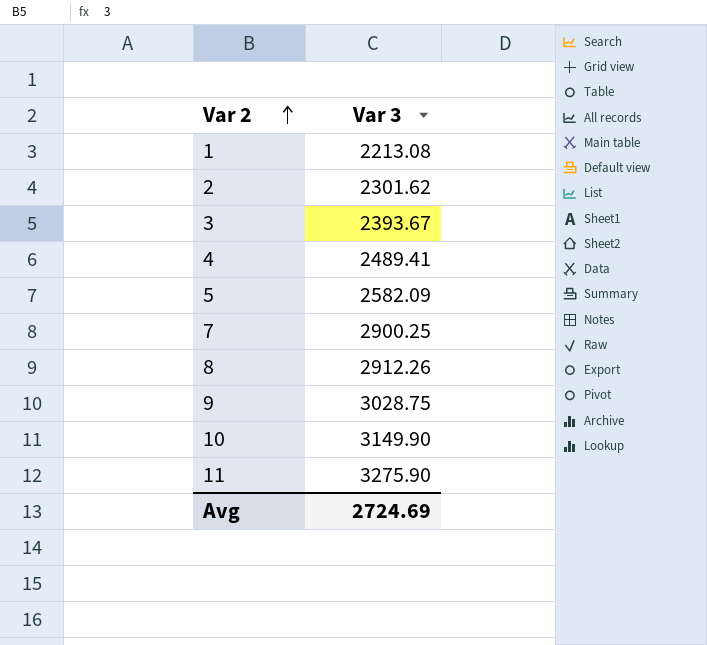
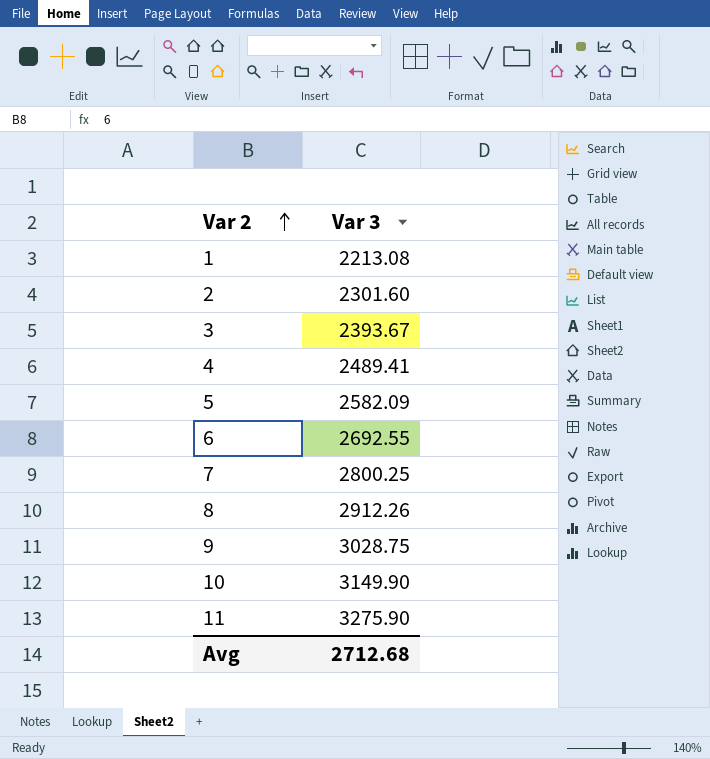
2 | Var 3: 2301.62 -> 2301.60
row 6: none -> 2692.55
7 | Var 3: 2900.25 -> 2800.25
Avg | Var 3: 2724.69 -> 2712.68

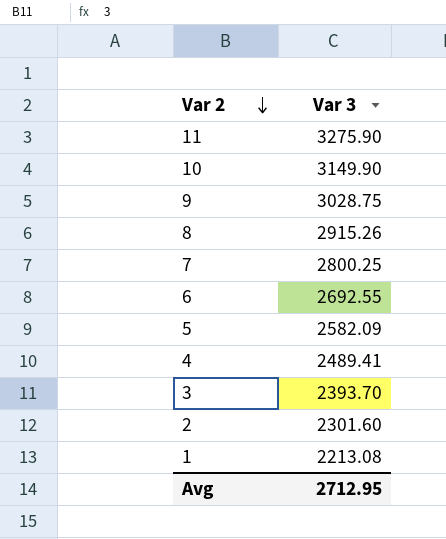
row order: Var 2 ascending -> Var 2 descending
8 | Var 3: 2912.26 -> 2915.26
3 | Var 3: 2393.67 -> 2393.70
Avg | Var 3: 2712.68 -> 2712.95

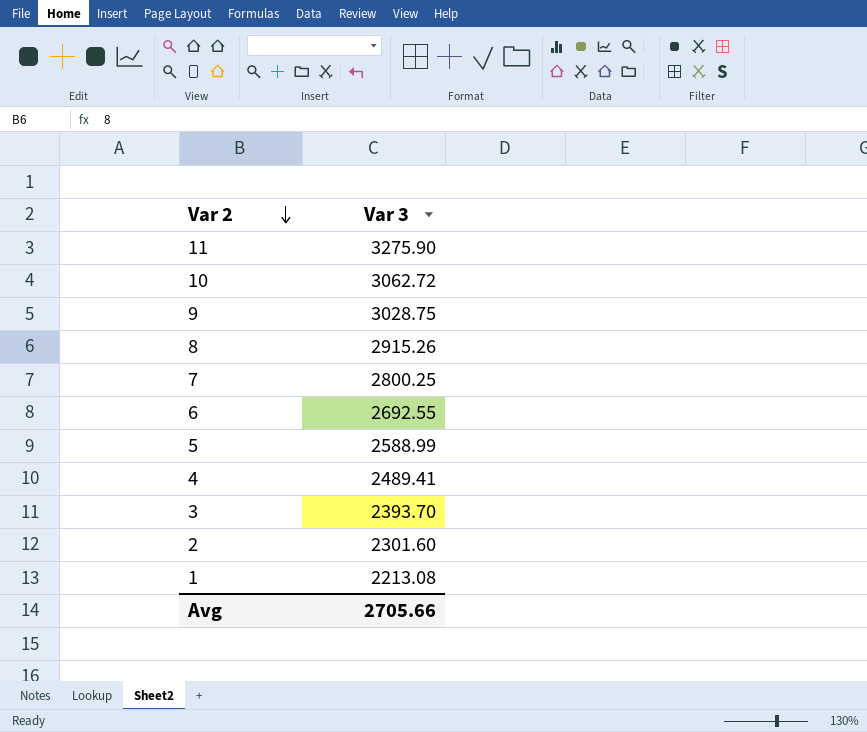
10 | Var 3: 3149.90 -> 3062.72
5 | Var 3: 2582.09 -> 2588.99
Avg | Var 3: 2712.95 -> 2705.66

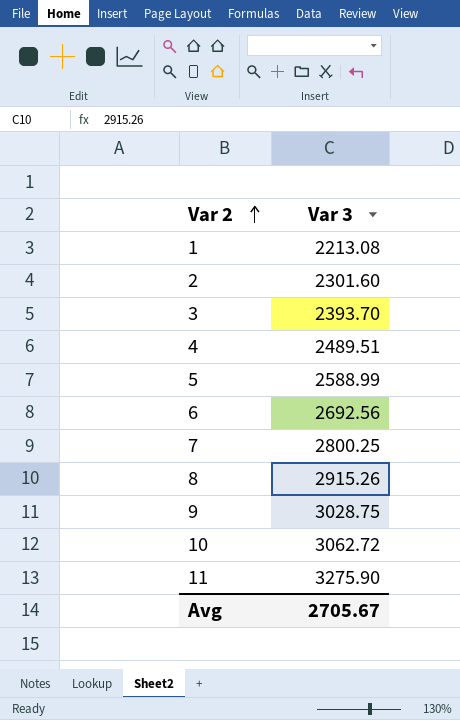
row order: Var 2 descending -> Var 2 ascending
4 | Var 3: 2489.41 -> 2489.51
6 | Var 3: 2692.55 -> 2692.56
Avg | Var 3: 2705.66 -> 2705.67

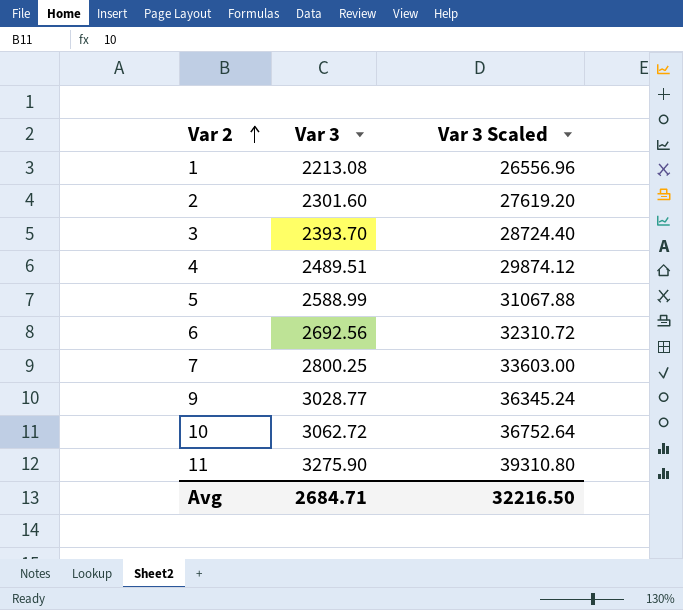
column Var 3 Scaled | formula: none -> [Var 3] * 12
row 8: 2915.26 -> none
9 | Var 3: 3028.75 -> 3028.77
Avg | Var 3: 2705.67 -> 2684.71

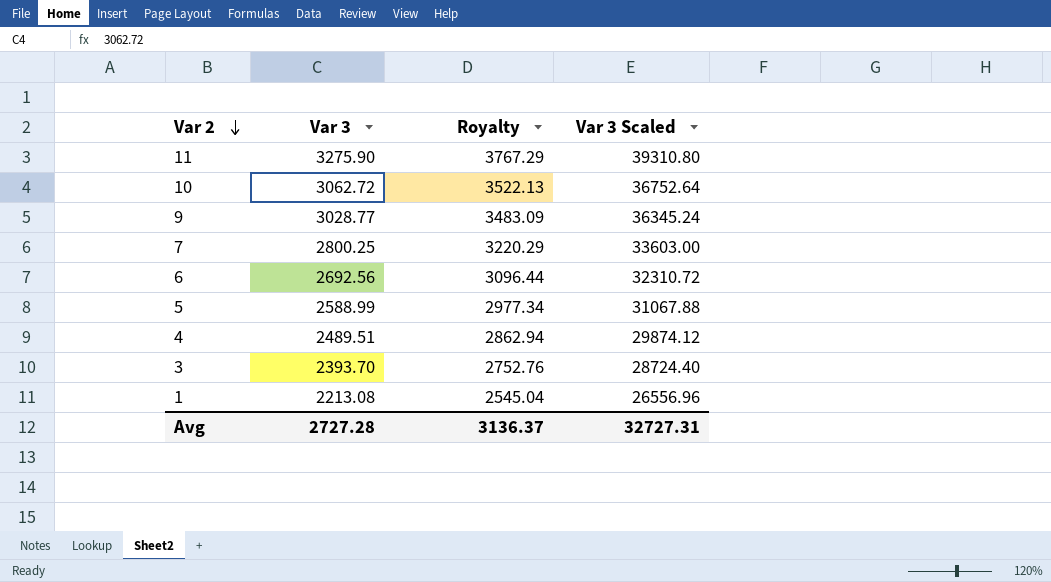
row order: Var 2 ascending -> Var 2 descending
column Royalty | formula: none -> [Var 3] * 1.15
row 2: 2301.60 | 27619.20 -> none
Avg | Var 3: 2684.71 -> 2727.28
Avg | Var 3 Scaled: 32216.50 -> 32727.31

